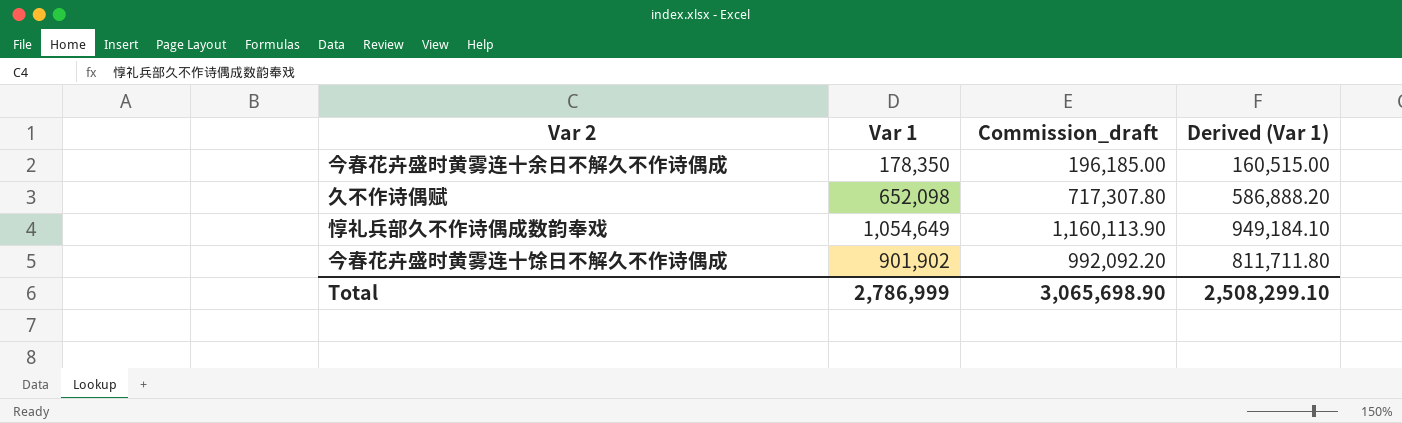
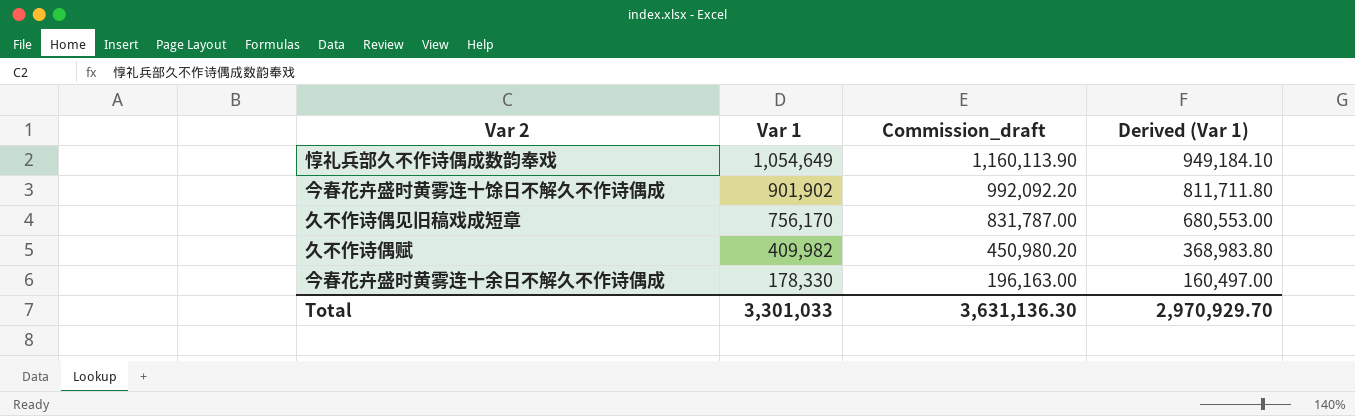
row order: none -> Var 1 descending
row 久不作诗偶见旧稿戏成短章: none -> 756,170 | 831,787.00 | 680,553.00
久不作诗偶赋 | Var 1: 652,098 -> 409,982
久不作诗偶赋 | Commission_draft: 717,307.80 -> 450,980.20
久不作诗偶赋 | Derived (Var 1): 586,888.20 -> 368,983.80
今春花卉盛时黄雾连十余日不解久不作诗偶成 | Var 1: 178,350 -> 178,330
今春花卉盛时黄雾连十余日不解久不作诗偶成 | Commission_draft: 196,185.00 -> 196,163.00
今春花卉盛时黄雾连十余日不解久不作诗偶成 | Derived (Var 1): 160,515.00 -> 160,497.00
Total | Var 1: 2,786,999 -> 3,301,033
Total | Commission_draft: 3,065,698.90 -> 3,631,136.30
Total | Derived (Var 1): 2,508,299.10 -> 2,970,929.70

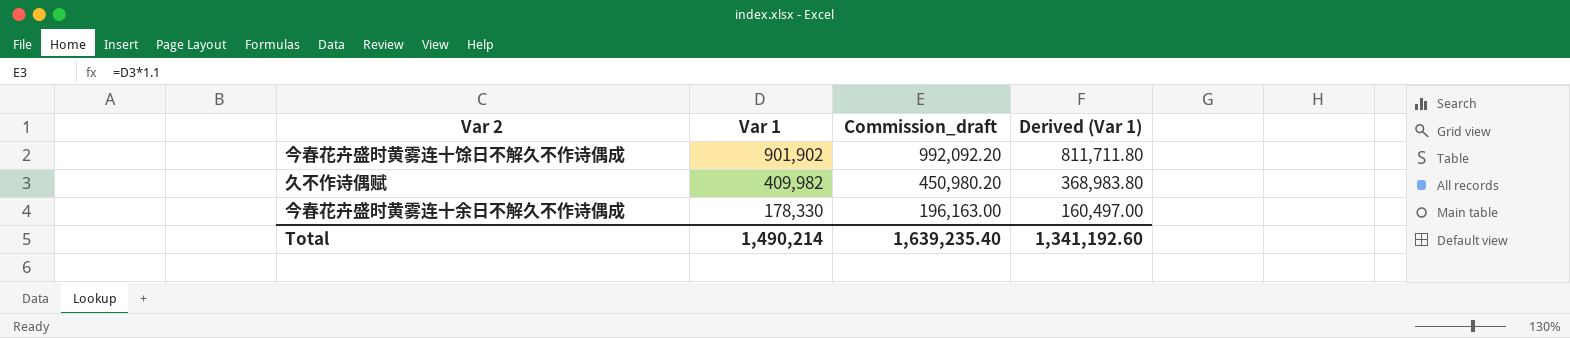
row 惇礼兵部久不作诗偶成数韵奉戏: 1,054,649 | 1,160,113.90 | 949,184.10 -> none
row 久不作诗偶见旧稿戏成短章: 756,170 | 831,787.00 | 680,553.00 -> none
Total | Var 1: 3,301,033 -> 1,490,214
Total | Commission_draft: 3,631,136.30 -> 1,639,235.40
Total | Derived (Var 1): 2,970,929.70 -> 1,341,192.60

